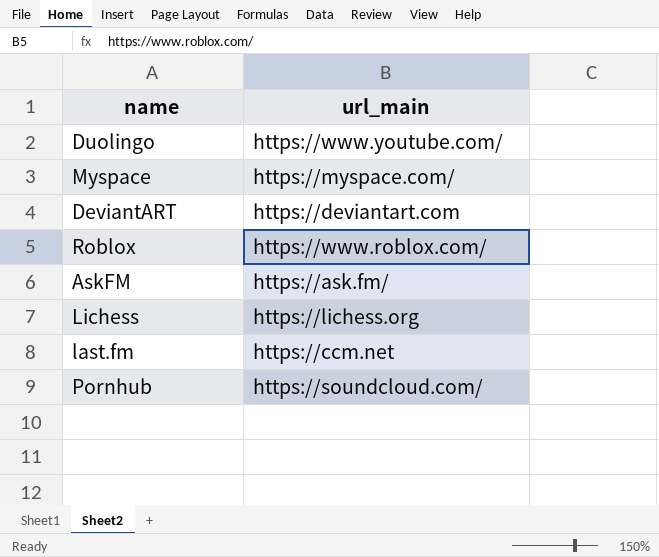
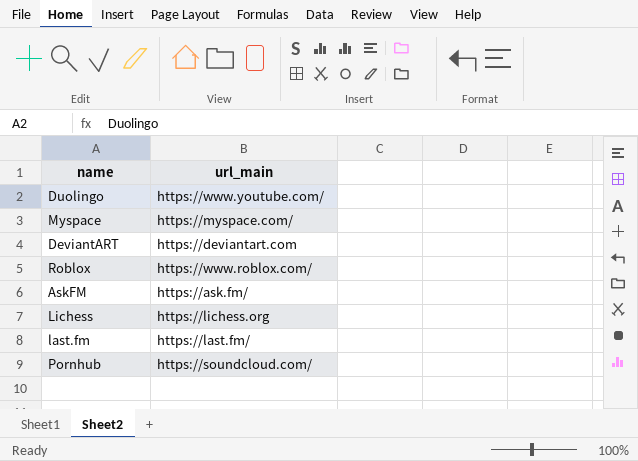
last.fm | url_main: https://ccm.net -> https://last.fm/

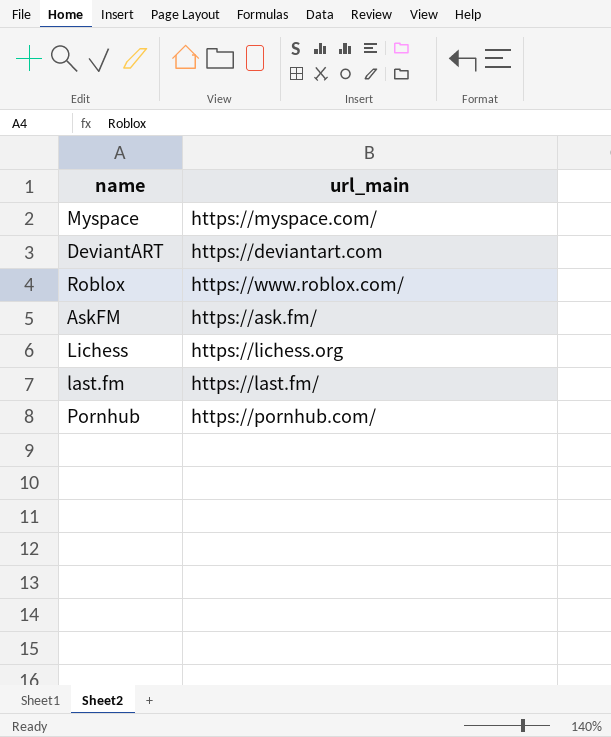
row Duolingo: https://www.youtube.com/ -> none
Pornhub | url_main: https://soundcloud.com/ -> https://pornhub.com/

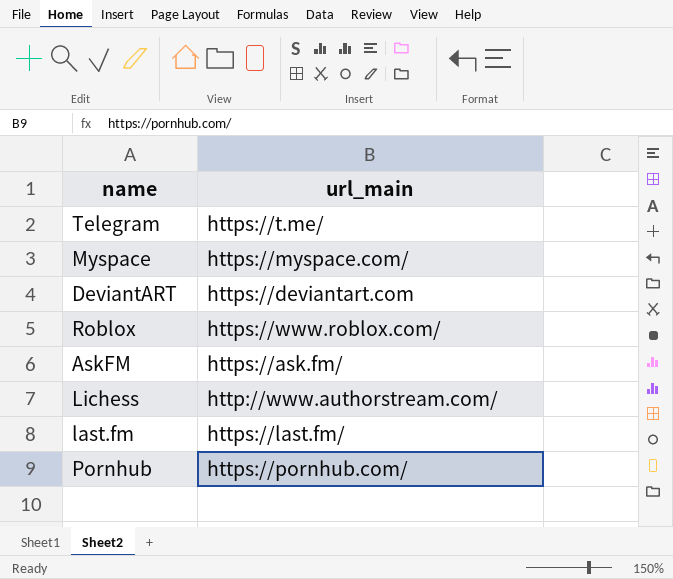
row Telegram: none -> https://t.me/
Lichess | url_main: https://lichess.org -> http://www.authorstream.com/

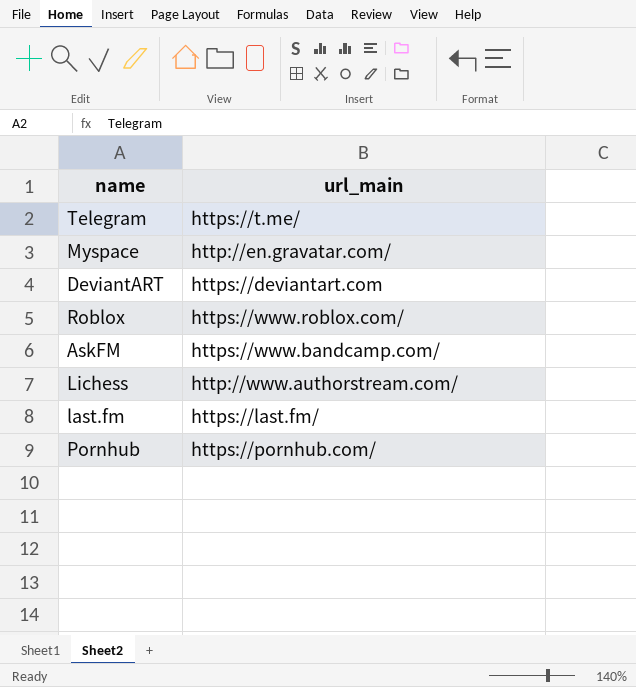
Myspace | url_main: https://myspace.com/ -> http://en.gravatar.com/
AskFM | url_main: https://ask.fm/ -> https://www.bandcamp.com/

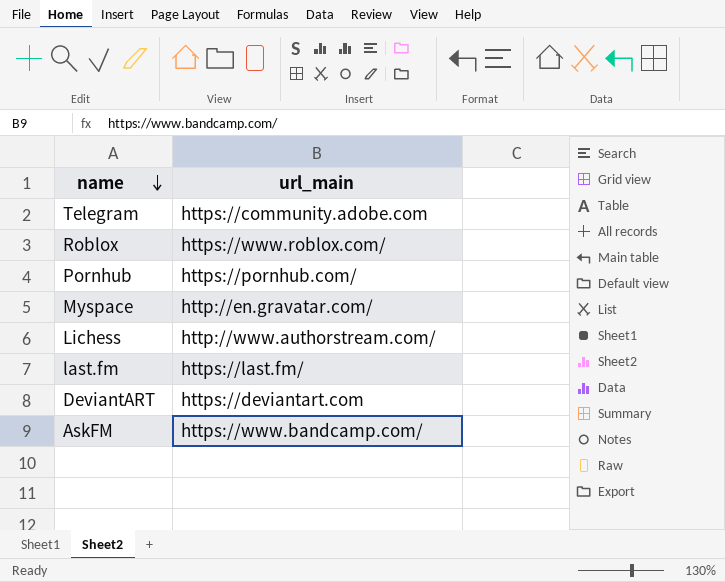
row order: none -> name descending
Telegram | url_main: https://t.me/ -> https://community.adobe.com

